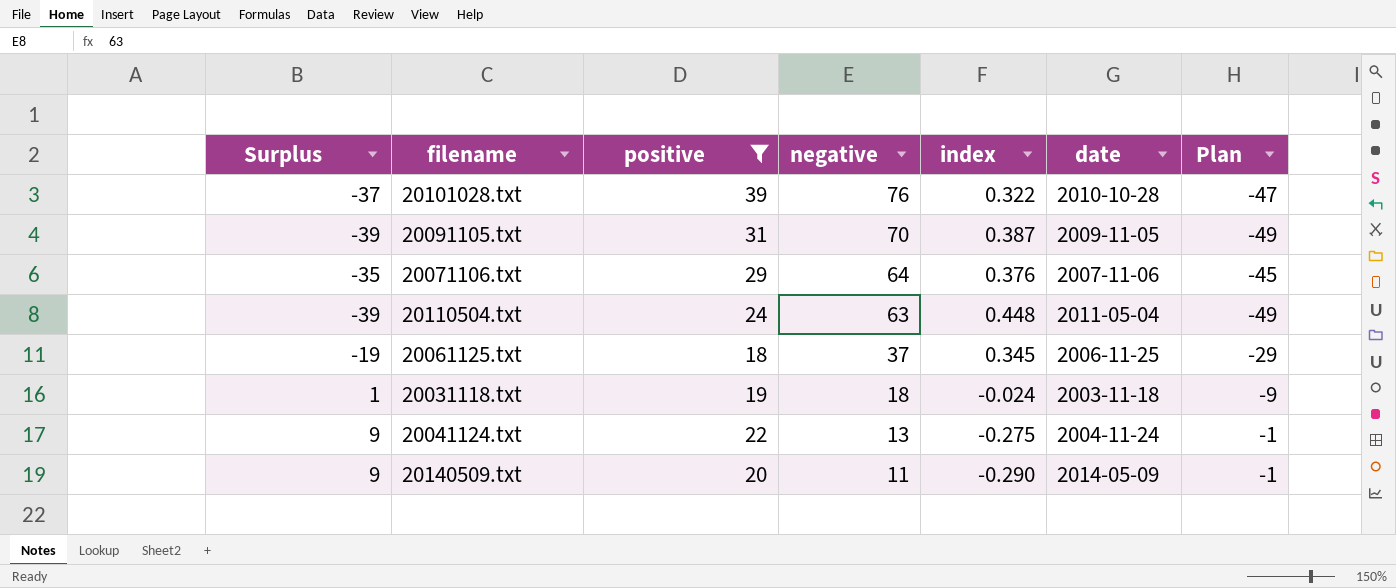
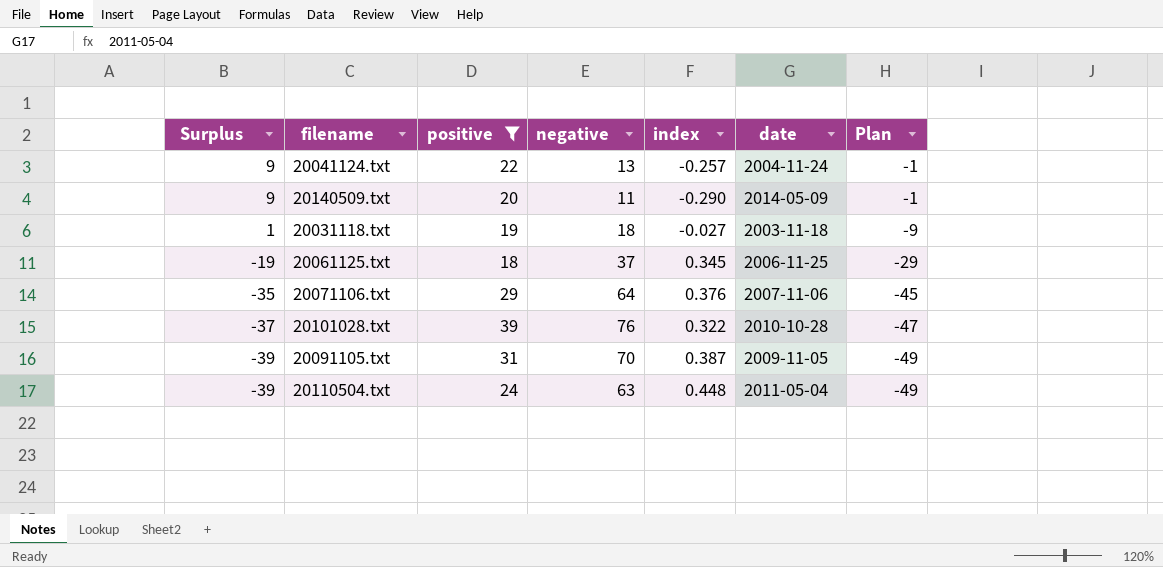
row order: negative descending -> Surplus descending
20041124.txt | index: -0.275 -> -0.257
20031118.txt | index: -0.024 -> -0.027

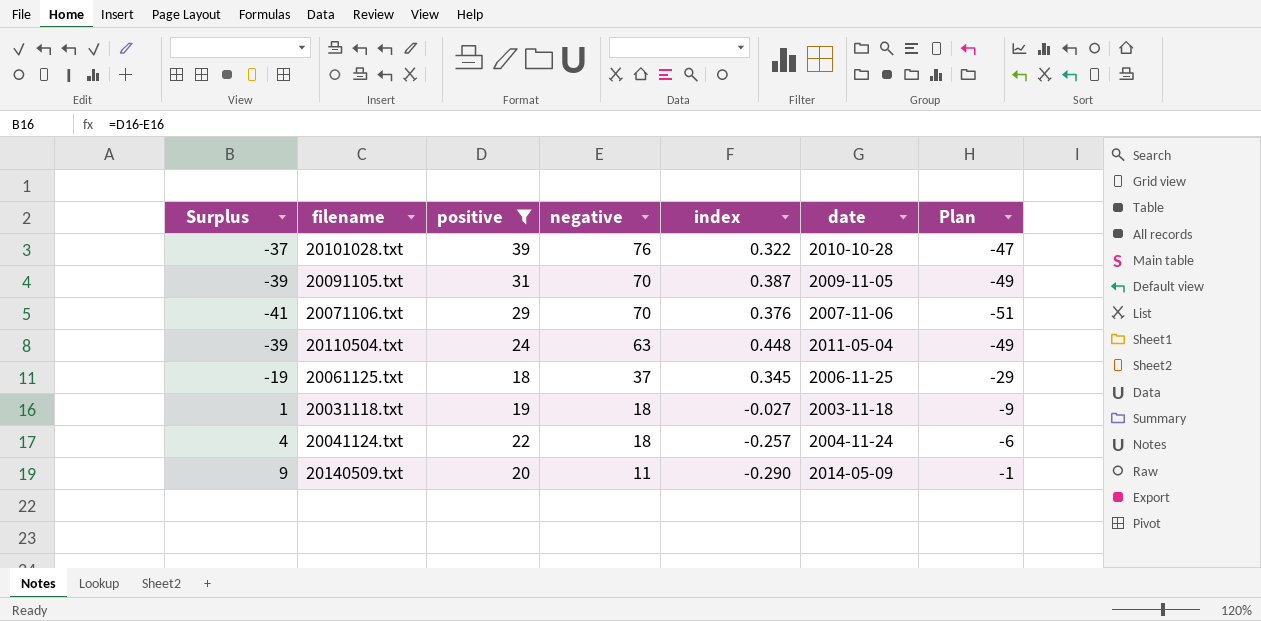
row order: Surplus descending -> negative descending
20071106.txt | Surplus: -35 -> -41
20071106.txt | negative: 64 -> 70
20071106.txt | Plan: -45 -> -51
20041124.txt | Surplus: 9 -> 4
20041124.txt | negative: 13 -> 18
20041124.txt | Plan: -1 -> -6

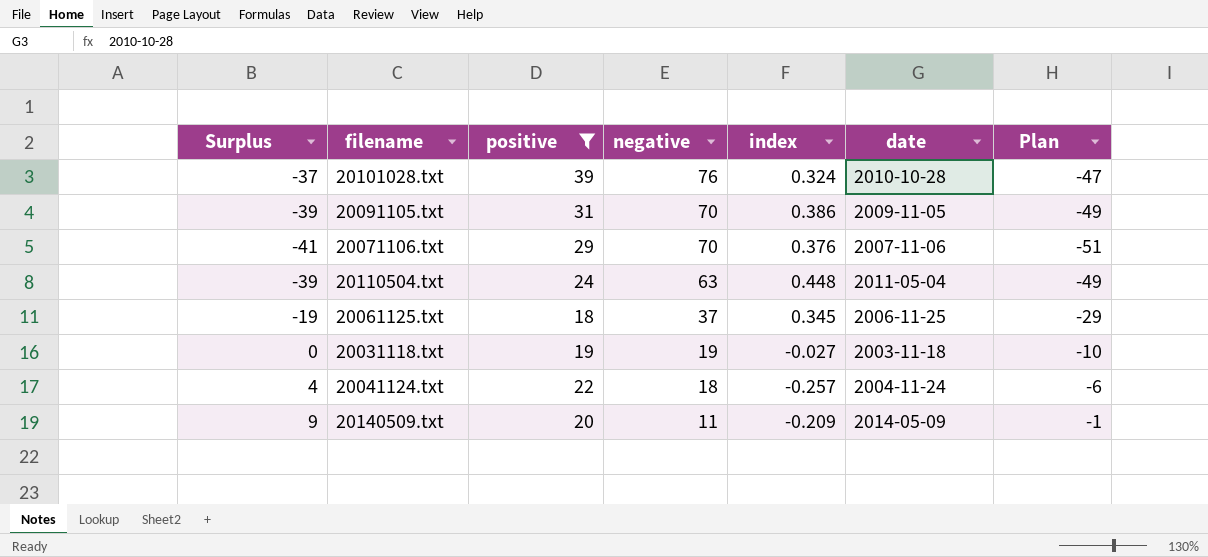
20101028.txt | index: 0.322 -> 0.324
20091105.txt | index: 0.387 -> 0.386
20031118.txt | Surplus: 1 -> 0
20031118.txt | negative: 18 -> 19
20031118.txt | Plan: -9 -> -10
20140509.txt | index: -0.290 -> -0.209

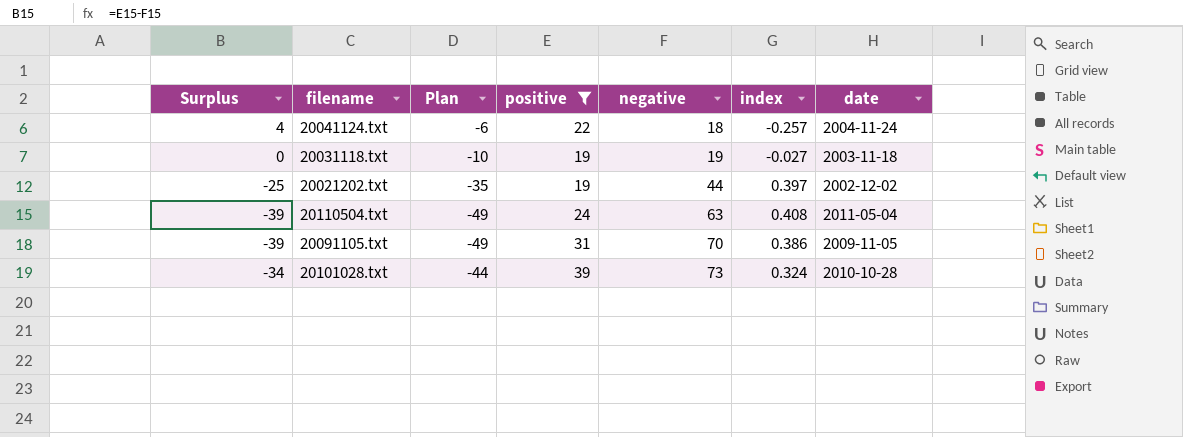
row order: negative descending -> negative ascending
column Plan | position: 7 -> 3
row 20071106.txt: -41 | 29 | 70 | 0.376 | 2007-11-06 | -51 -> none
row 20061125.txt: -19 | 18 | 37 | 0.345 | 2006-11-25 | -29 -> none
row 20140509.txt: 9 | 20 | 11 | -0.209 | 2014-05-09 | -1 -> none
row 20021202.txt: none -> -25 | -35 | 19 | 44 | 0.397 | 2002-12-02
20110504.txt | index: 0.448 -> 0.408
20101028.txt | Surplus: -37 -> -34
20101028.txt | Plan: -47 -> -44
20101028.txt | negative: 76 -> 73

